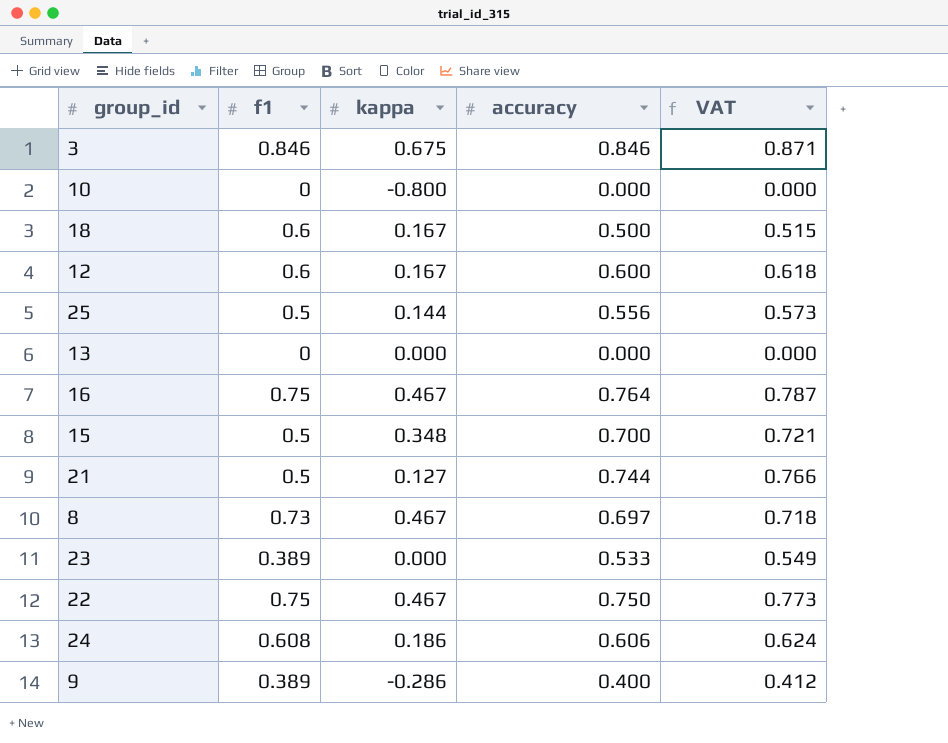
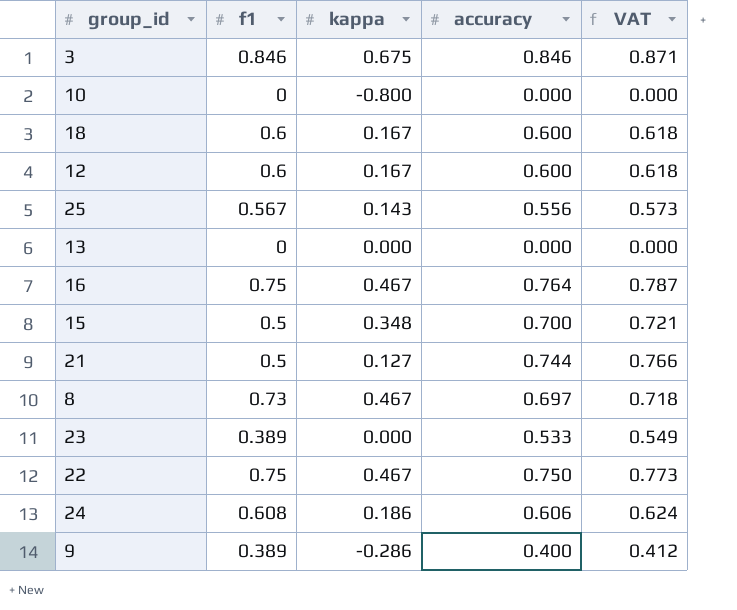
18 | accuracy: 0.500 -> 0.600
18 | VAT: 0.515 -> 0.618
25 | f1: 0.5 -> 0.567
25 | kappa: 0.144 -> 0.143

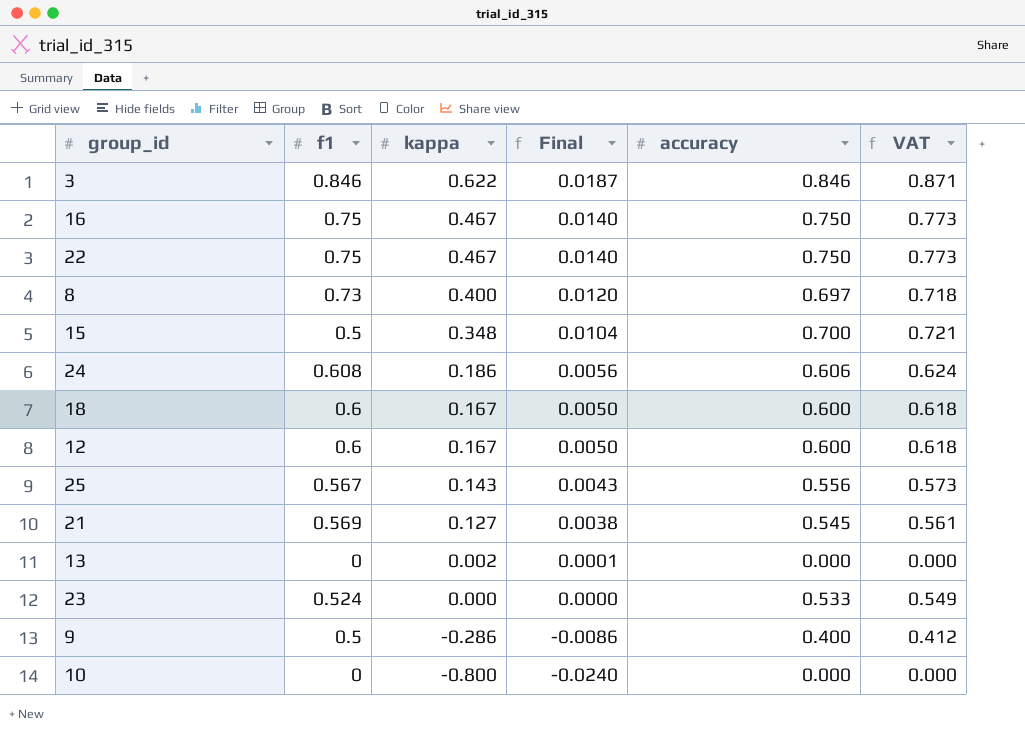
row order: none -> kappa descending
column Final | formula: none -> [kappa] * 0.03
3 | kappa: 0.675 -> 0.622
16 | accuracy: 0.764 -> 0.750
16 | VAT: 0.787 -> 0.773
8 | kappa: 0.467 -> 0.400
21 | f1: 0.5 -> 0.569
21 | accuracy: 0.744 -> 0.545
21 | VAT: 0.766 -> 0.561
13 | kappa: 0.000 -> 0.002
23 | f1: 0.389 -> 0.524
9 | f1: 0.389 -> 0.5

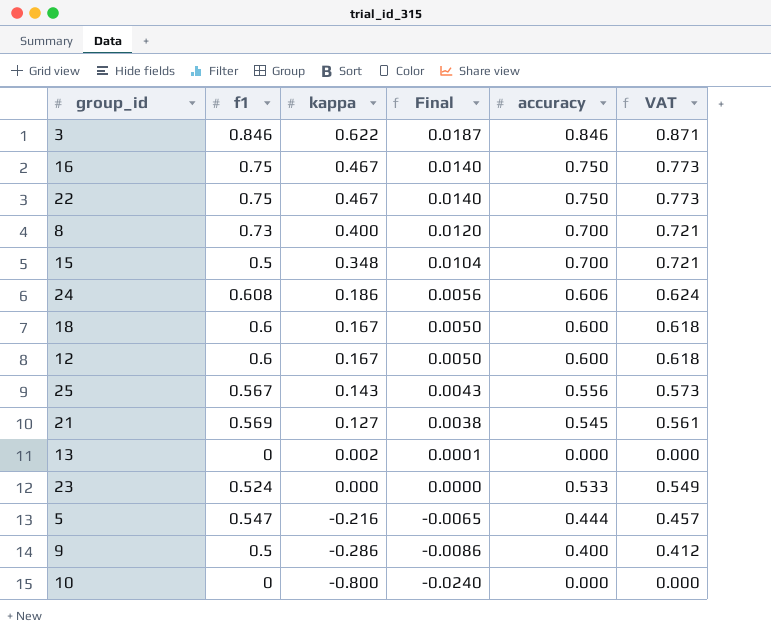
8 | accuracy: 0.697 -> 0.700
8 | VAT: 0.718 -> 0.721
row 5: none -> 0.547 | -0.216 | -0.0065 | 0.444 | 0.457

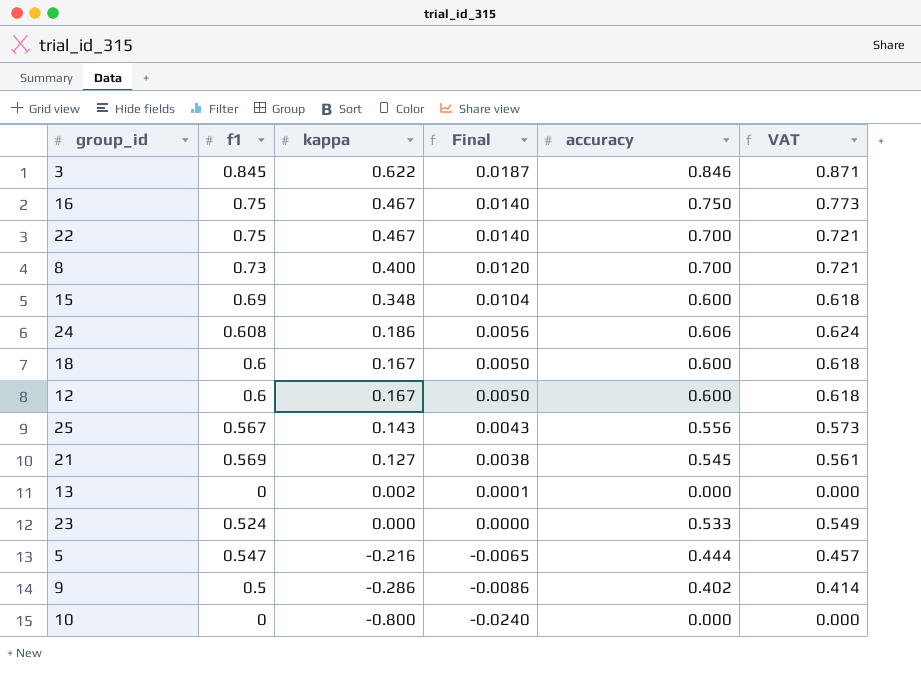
3 | f1: 0.846 -> 0.845
22 | accuracy: 0.750 -> 0.700
22 | VAT: 0.773 -> 0.721
15 | f1: 0.5 -> 0.69
15 | accuracy: 0.700 -> 0.600
15 | VAT: 0.721 -> 0.618
9 | accuracy: 0.400 -> 0.402
9 | VAT: 0.412 -> 0.414

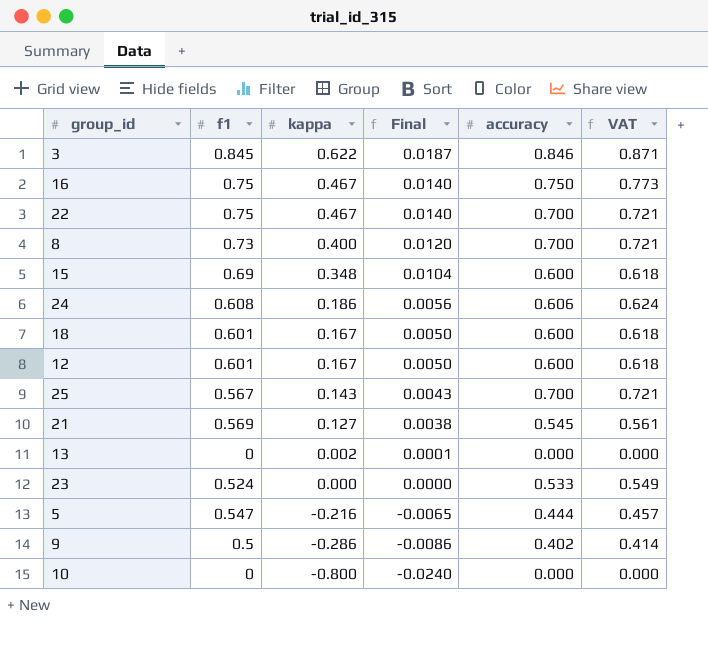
18 | f1: 0.6 -> 0.601
12 | f1: 0.6 -> 0.601
25 | accuracy: 0.556 -> 0.700
25 | VAT: 0.573 -> 0.721

